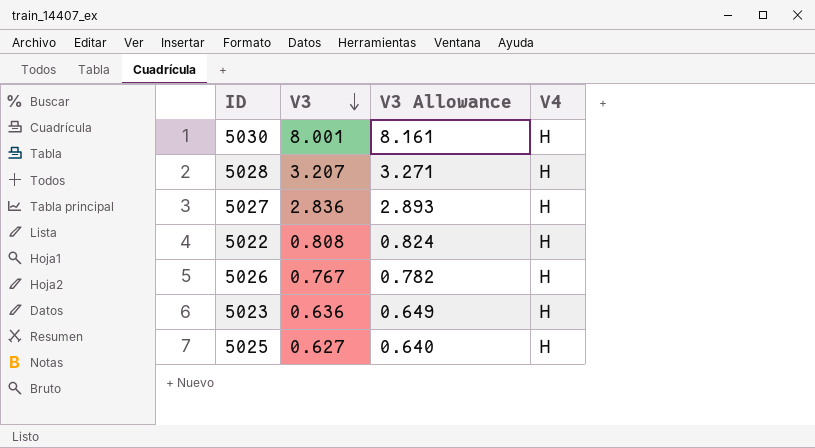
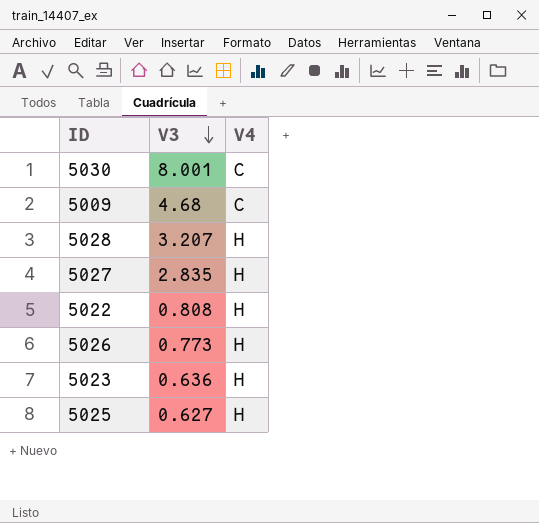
column V3 Allowance | formula: [V3] * 1.02 -> none
5030 | V4: H -> C
row 5009: none -> 4.68 | C
5027 | V3: 2.836 -> 2.835
5026 | V3: 0.767 -> 0.773

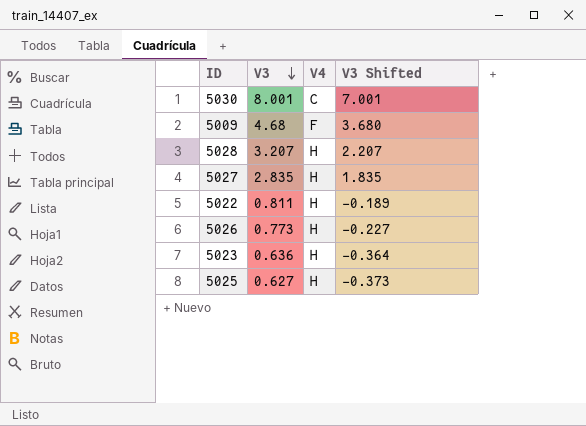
column V3 Shifted | formula: none -> [V3] - 1
5009 | V4: C -> F
5022 | V3: 0.808 -> 0.811

